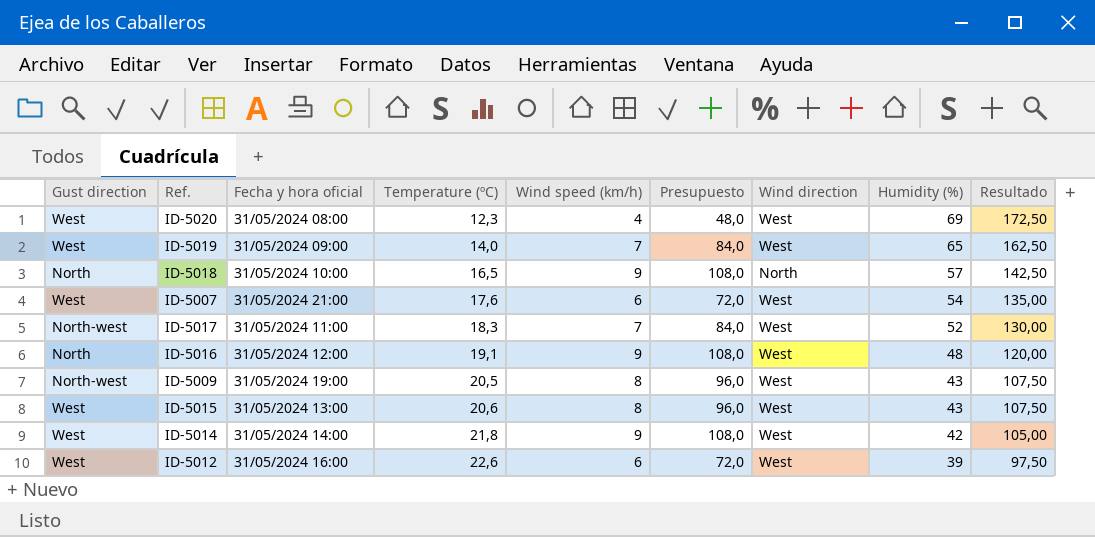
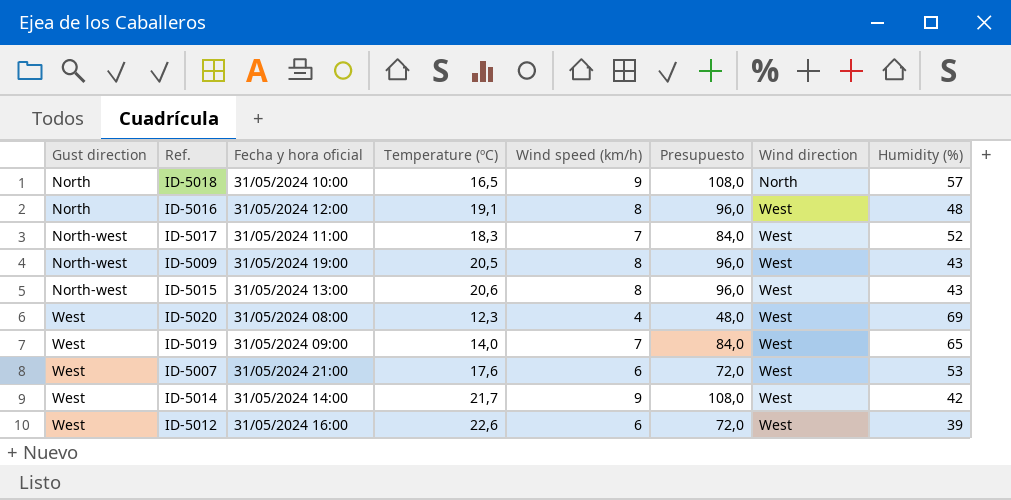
row order: Temperature (ºC) ascending -> Gust direction ascending
column Resultado | formula: [Humidity (%)] * 2,5 -> none
ID-5016 | Wind speed (km/h): 9 -> 8
ID-5016 | Presupuesto: 108,0 -> 96,0
ID-5015 | Gust direction: West -> North-west
ID-5007 | Humidity (%): 54 -> 53
ID-5014 | Temperature (ºC): 21,8 -> 21,7

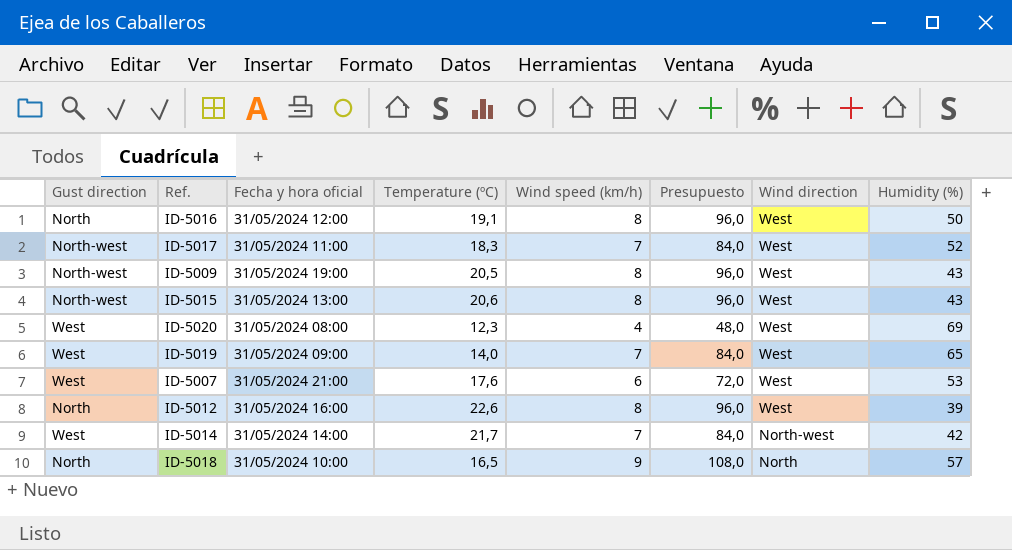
row order: Gust direction ascending -> Wind direction descending
ID-5016 | Humidity (%): 48 -> 50
ID-5012 | Gust direction: West -> North
ID-5012 | Wind speed (km/h): 6 -> 8
ID-5012 | Presupuesto: 72,0 -> 96,0
ID-5014 | Wind speed (km/h): 9 -> 7
ID-5014 | Presupuesto: 108,0 -> 84,0
ID-5014 | Wind direction: West -> North-west

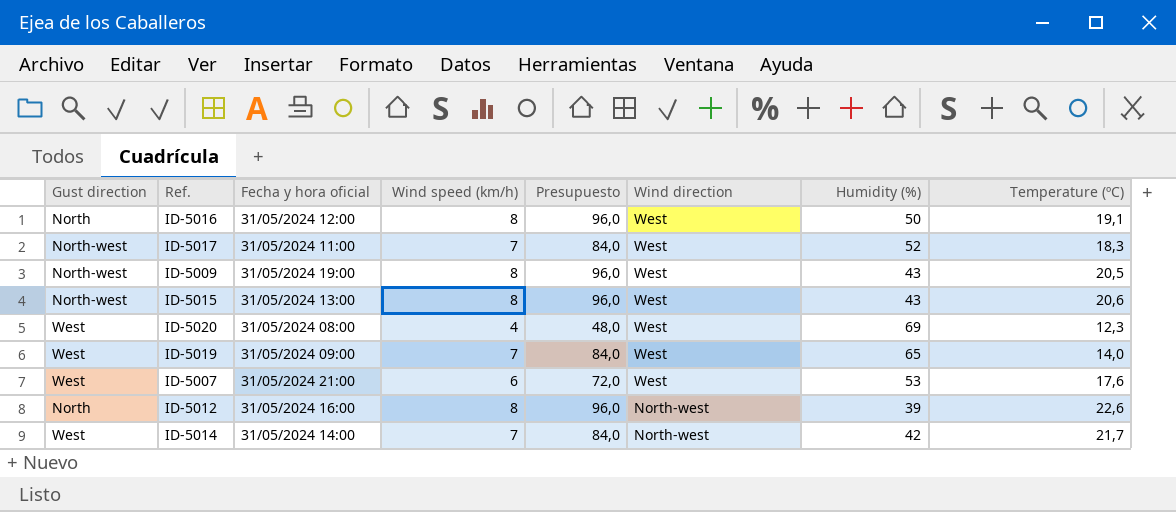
column Temperature (ºC) | position: 4 -> 8
row ID-5018: North | 31/05/2024 10:00 | 16,5 | 9 | 108,0 | North | 57 -> none
ID-5012 | Wind direction: West -> North-west

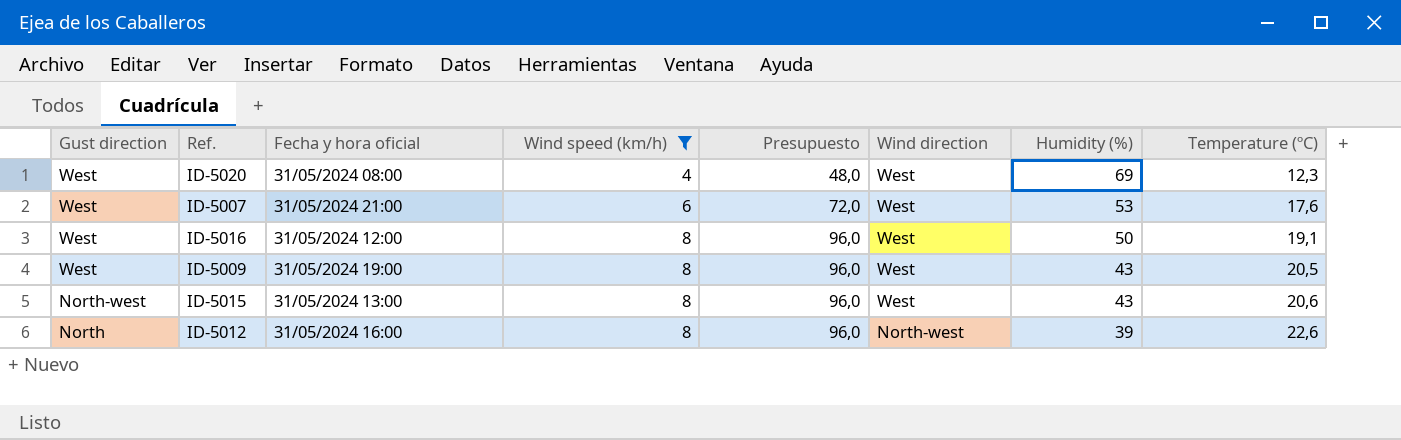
filter: none -> Wind speed (km/h) != 7
row order: Wind direction descending -> Gust direction descending
ID-5016 | Gust direction: North -> West
ID-5009 | Gust direction: North-west -> West

